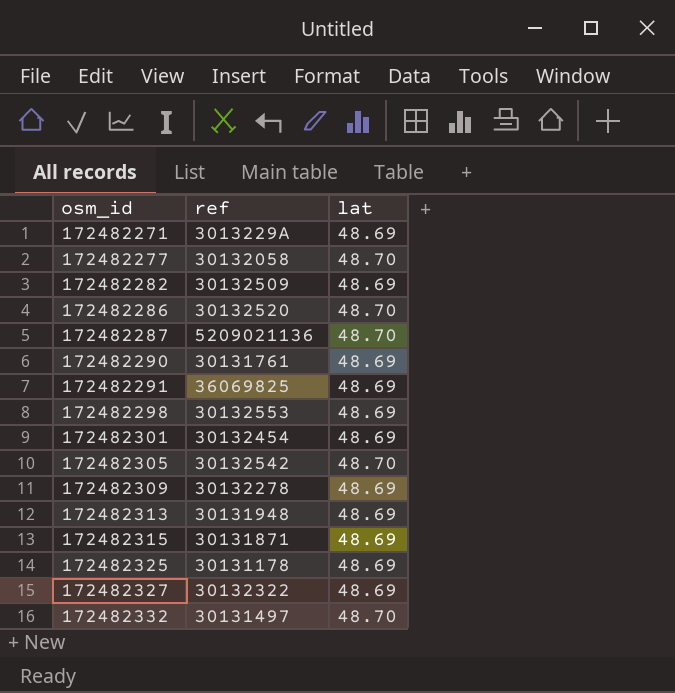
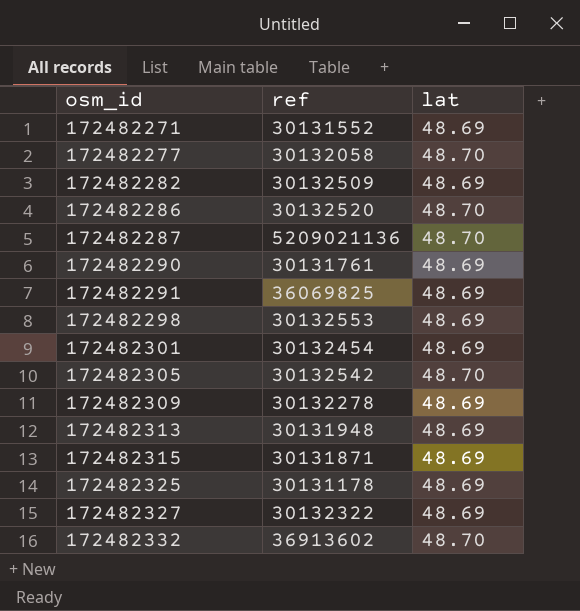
172482271 | ref: 3013229A -> 30131552
172482332 | ref: 30131497 -> 36913602

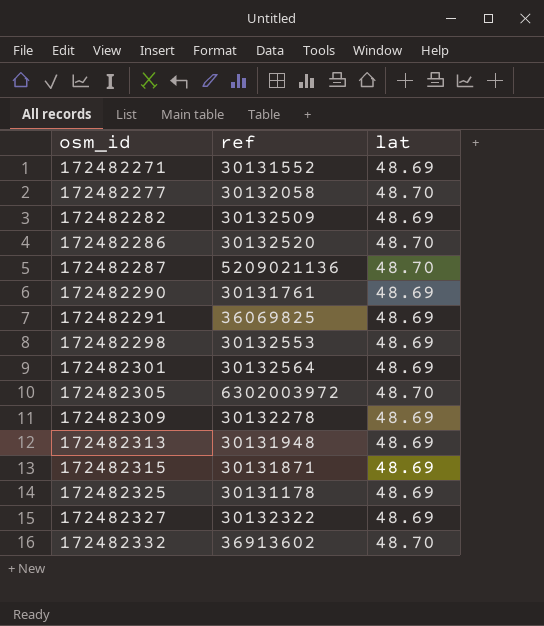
172482301 | ref: 30132454 -> 30132564
172482305 | ref: 30132542 -> 6302003972

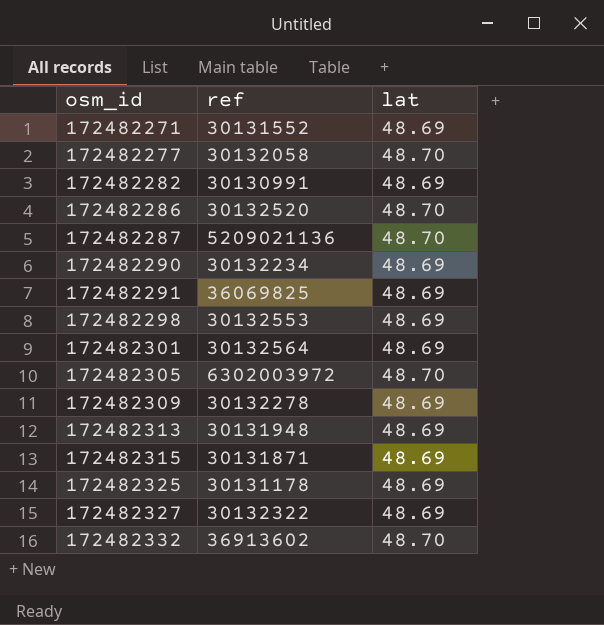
172482282 | ref: 30132509 -> 30130991
172482290 | ref: 30131761 -> 30132234

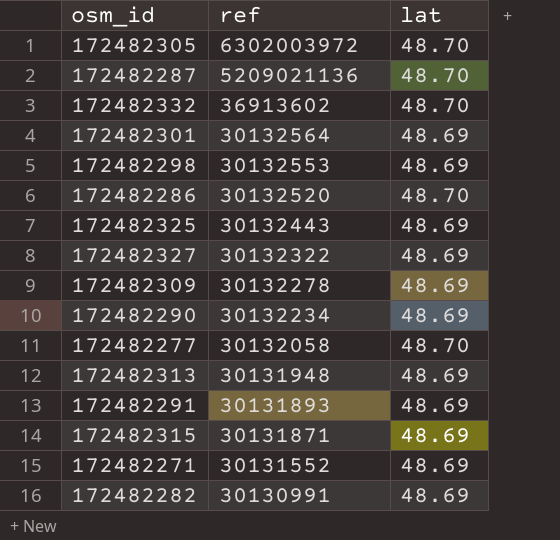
row order: osm_id ascending -> ref descending
172482325 | ref: 30131178 -> 30132443
172482291 | ref: 36069825 -> 30131893

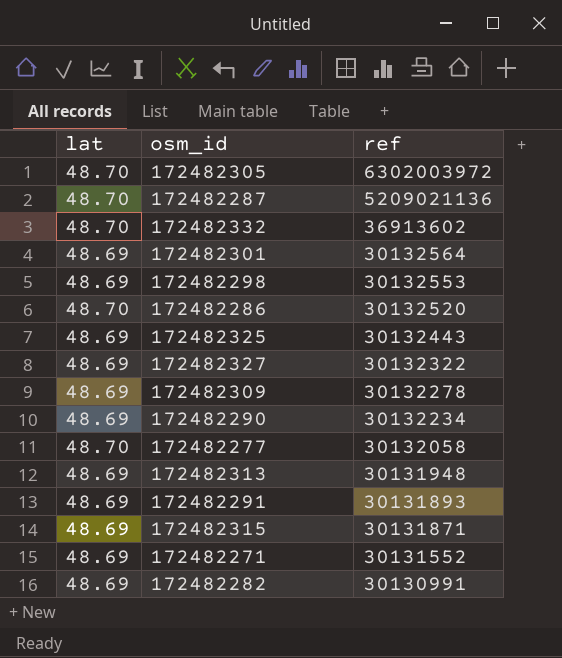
column lat | position: 3 -> 1

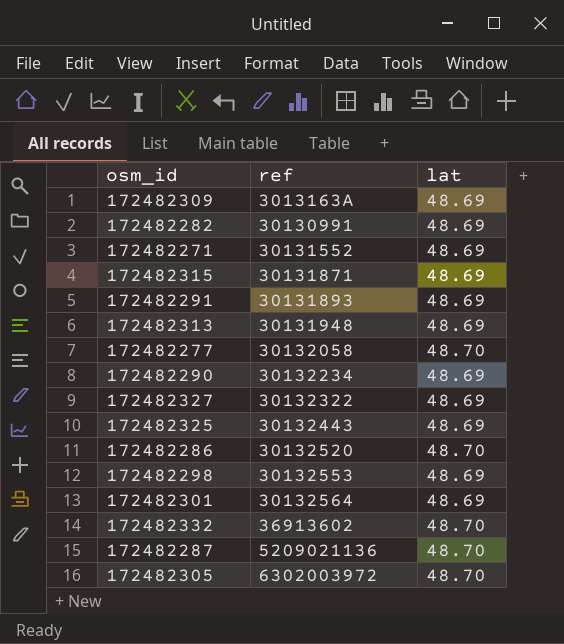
row order: ref descending -> ref ascending
column lat | position: 1 -> 3
172482309 | ref: 30132278 -> 3013163A

